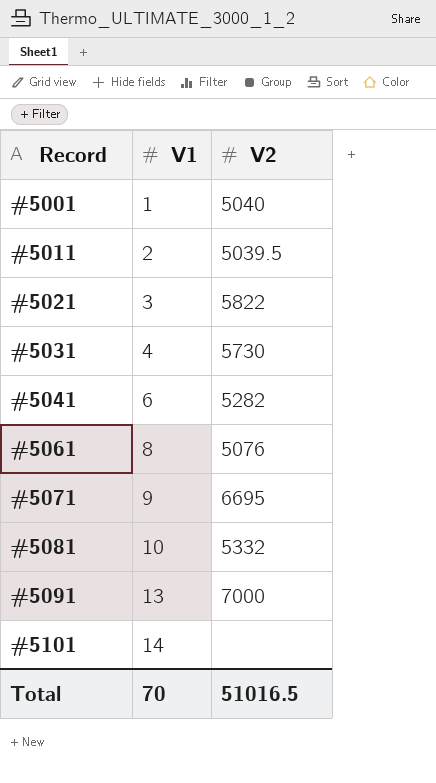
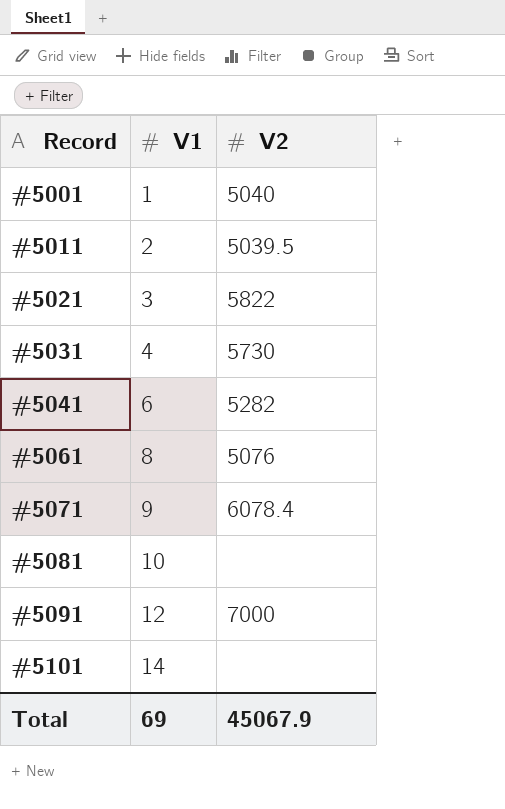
#5071 | V2: 6695 -> 6078.4
#5081 | V2: 5332 -> none
#5091 | V1: 13 -> 12
Total | V1: 70 -> 69
Total | V2: 51016.5 -> 45067.9

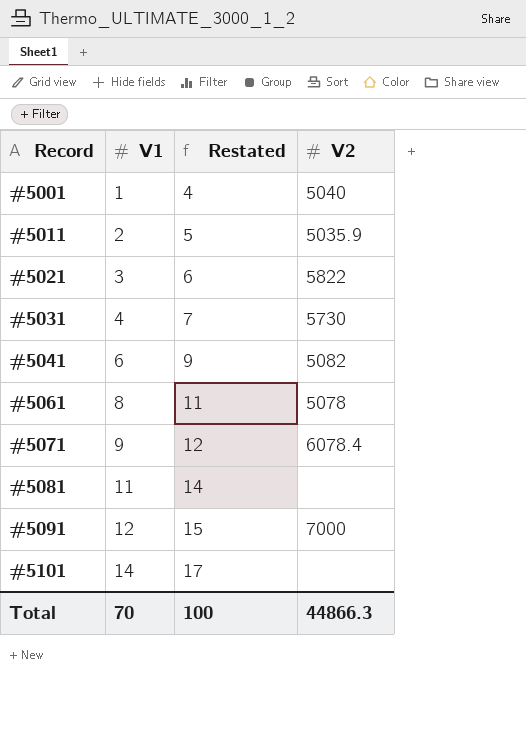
column Restated | formula: none -> [V1] + 3
#5011 | V2: 5039.5 -> 5035.9
#5041 | V2: 5282 -> 5082
#5061 | V2: 5076 -> 5078
#5081 | V1: 10 -> 11
Total | V1: 69 -> 70
Total | V2: 45067.9 -> 44866.3

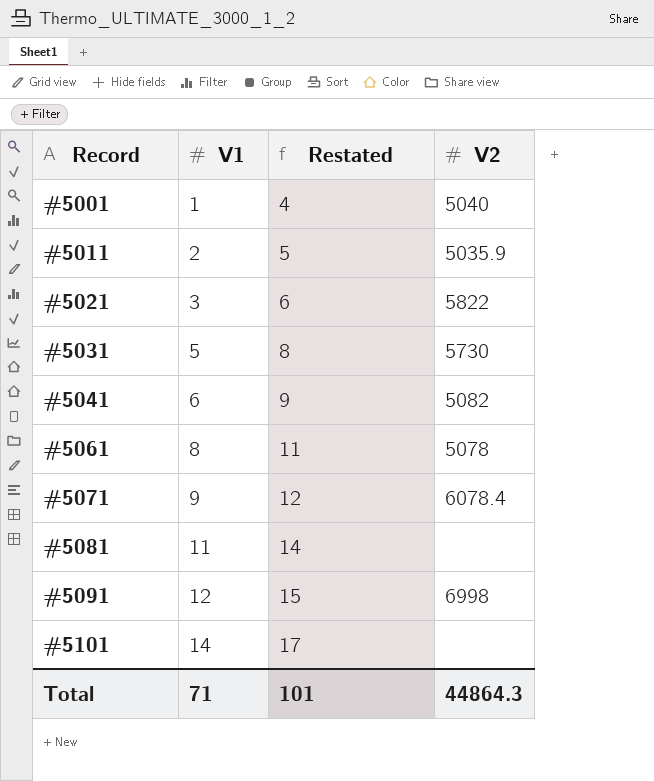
#5031 | V1: 4 -> 5
#5031 | Restated: 7 -> 8
#5091 | V2: 7000 -> 6998
Total | V1: 70 -> 71
Total | Restated: 100 -> 101
Total | V2: 44866.3 -> 44864.3

